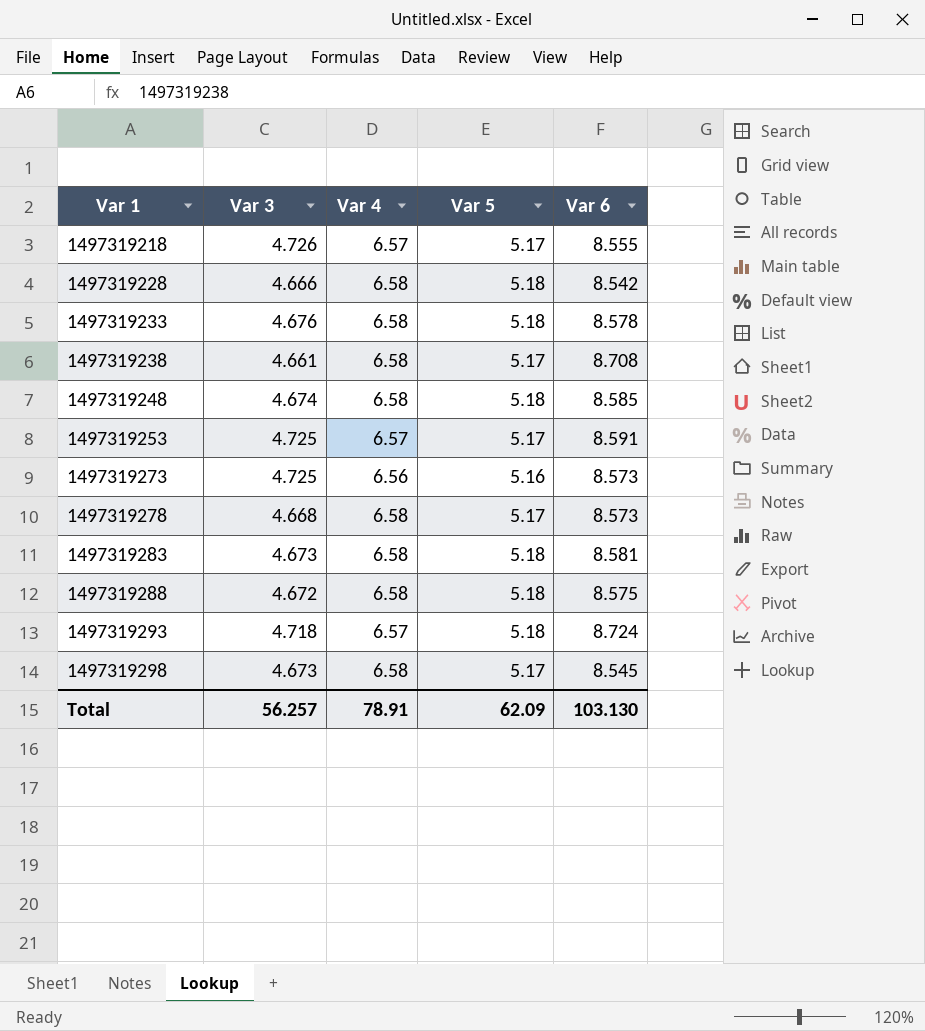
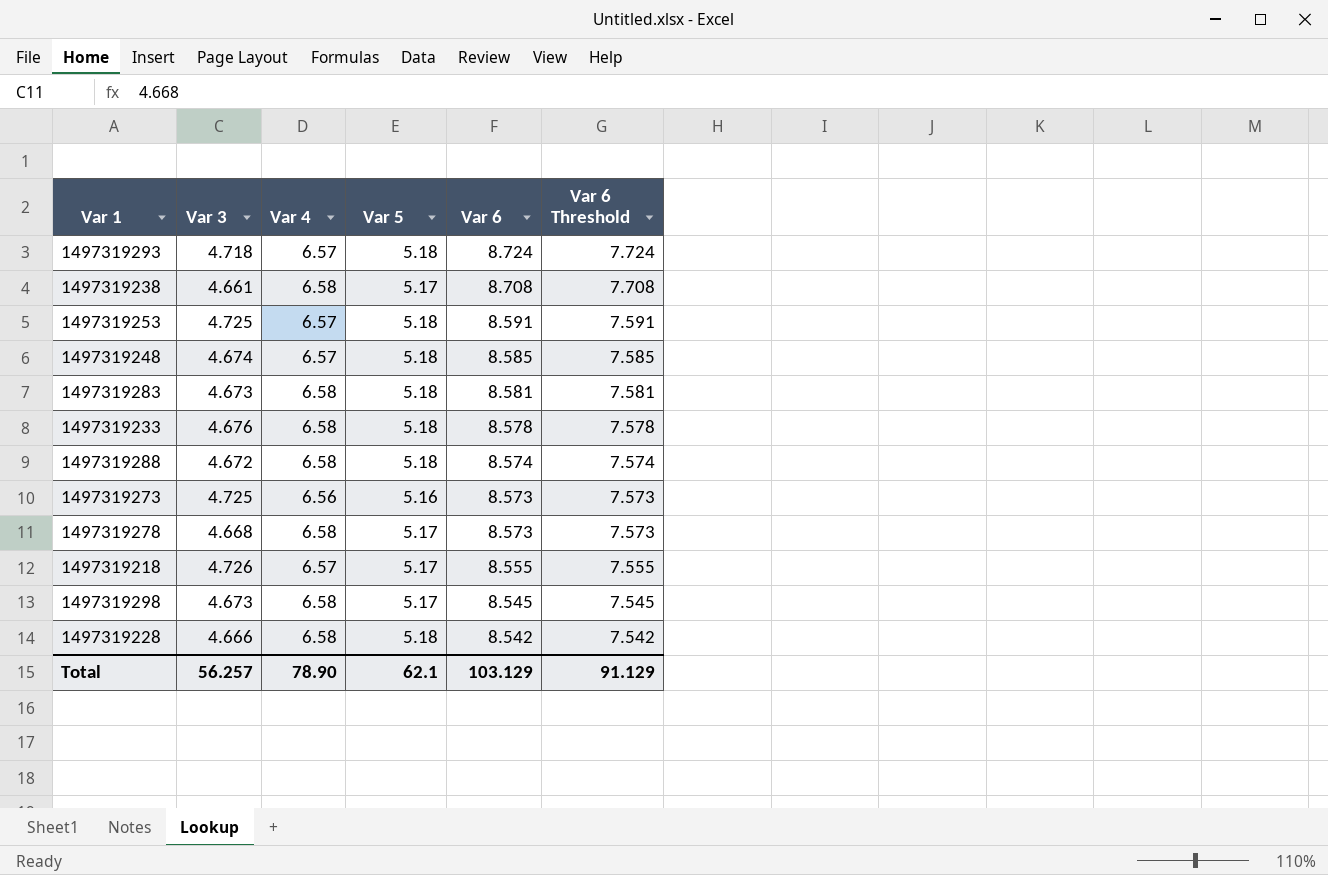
row order: Var 1 ascending -> Var 6 descending
column Var 6 Threshold | formula: none -> [Var 6] - 1
1497319253 | Var 5: 5.17 -> 5.18
1497319248 | Var 4: 6.58 -> 6.57
1497319288 | Var 6: 8.575 -> 8.574
Total | Var 4: 78.91 -> 78.90
Total | Var 5: 62.09 -> 62.1
Total | Var 6: 103.130 -> 103.129

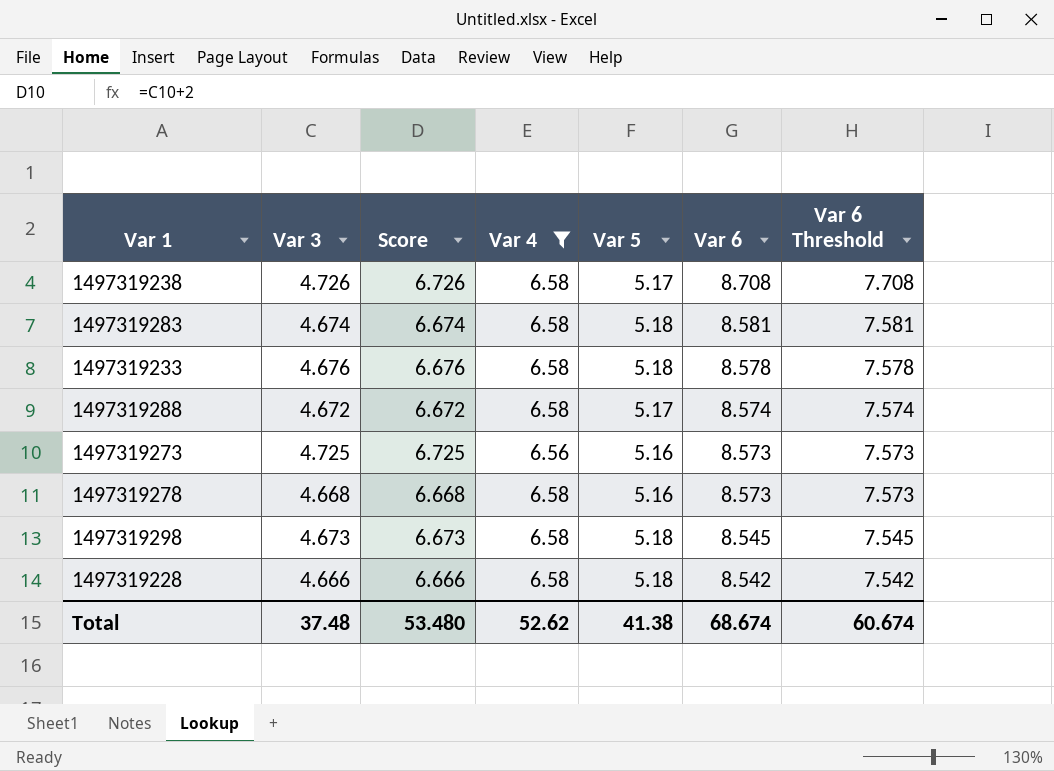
filter: none -> Var 4 != 6.57
column Score | formula: none -> [Var 3] + 2
1497319238 | Var 3: 4.661 -> 4.726
1497319283 | Var 3: 4.673 -> 4.674
1497319288 | Var 5: 5.18 -> 5.17
1497319278 | Var 5: 5.17 -> 5.16
1497319298 | Var 5: 5.17 -> 5.18
Total | Var 3: 56.257 -> 37.48
Total | Var 4: 78.90 -> 52.62
Total | Var 5: 62.1 -> 41.38
Total | Var 6: 103.129 -> 68.674
Total | Var 6 Threshold: 91.129 -> 60.674

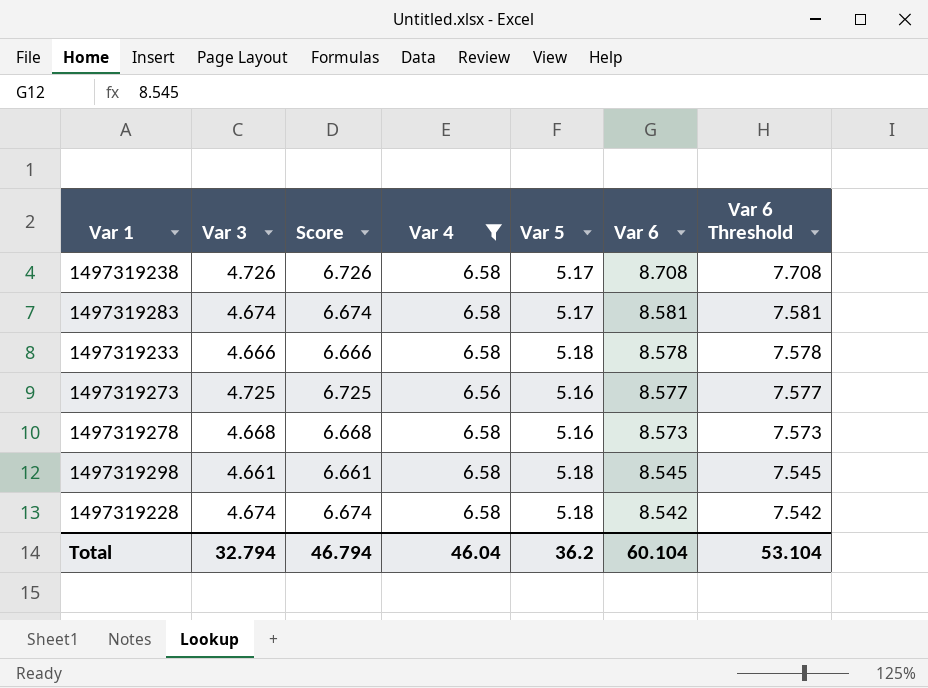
row 1497319288: 4.672 | 6.672 | 6.58 | 5.17 | 8.574 | 7.574 -> none
1497319283 | Var 5: 5.18 -> 5.17
1497319233 | Var 3: 4.676 -> 4.666
1497319233 | Score: 6.676 -> 6.666
1497319273 | Var 6: 8.573 -> 8.577
1497319273 | Var 6 Threshold: 7.573 -> 7.577
1497319298 | Var 3: 4.673 -> 4.661
1497319298 | Score: 6.673 -> 6.661
1497319228 | Var 3: 4.666 -> 4.674
1497319228 | Score: 6.666 -> 6.674
Total | Var 3: 37.48 -> 32.794
Total | Score: 53.480 -> 46.794
Total | Var 4: 52.62 -> 46.04
Total | Var 5: 41.38 -> 36.2
Total | Var 6: 68.674 -> 60.104
Total | Var 6 Threshold: 60.674 -> 53.104

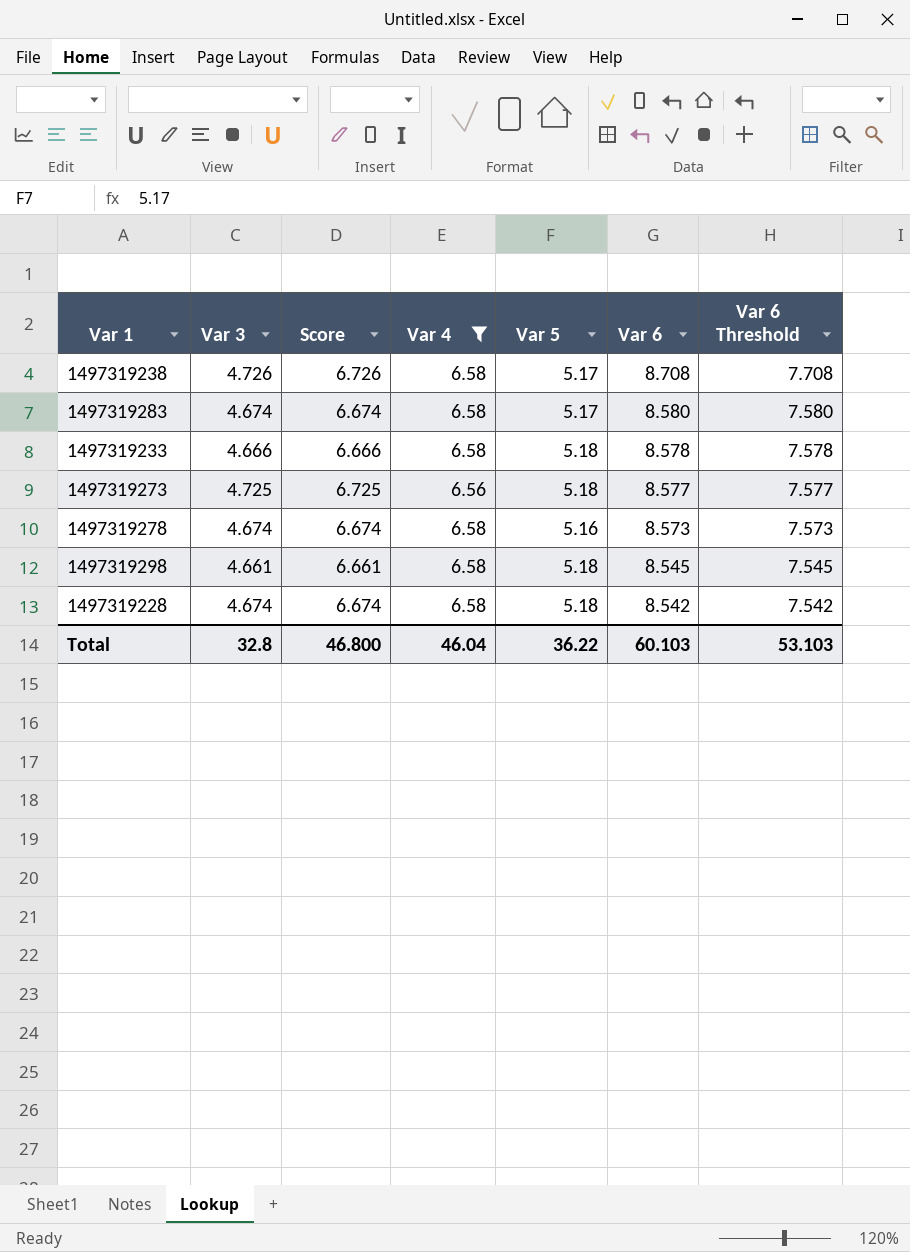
1497319283 | Var 6: 8.581 -> 8.580
1497319283 | Var 6 Threshold: 7.581 -> 7.580
1497319273 | Var 5: 5.16 -> 5.18
1497319278 | Var 3: 4.668 -> 4.674
1497319278 | Score: 6.668 -> 6.674
Total | Var 3: 32.794 -> 32.8
Total | Score: 46.794 -> 46.800
Total | Var 5: 36.2 -> 36.22
Total | Var 6: 60.104 -> 60.103
Total | Var 6 Threshold: 53.104 -> 53.103

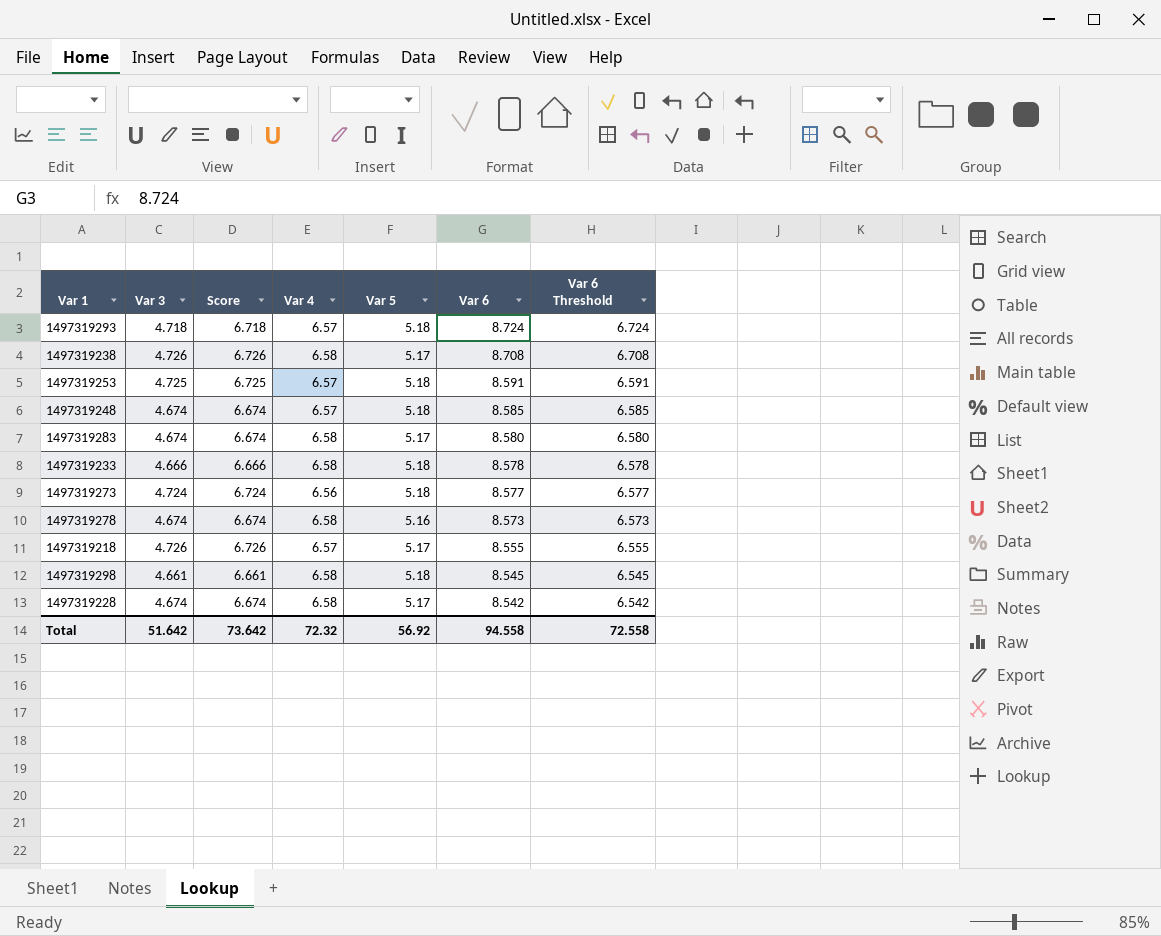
filter: Var 4 != 6.57 -> none
column Var 6 Threshold | formula: [Var 6] - 1 -> [Var 6] - 2
1497319273 | Var 3: 4.725 -> 4.724
1497319273 | Score: 6.725 -> 6.724
1497319228 | Var 5: 5.18 -> 5.17
Total | Var 3: 32.8 -> 51.642
Total | Score: 46.800 -> 73.642
Total | Var 4: 46.04 -> 72.32
Total | Var 5: 36.22 -> 56.92
Total | Var 6: 60.103 -> 94.558
Total | Var 6 Threshold: 53.103 -> 72.558

